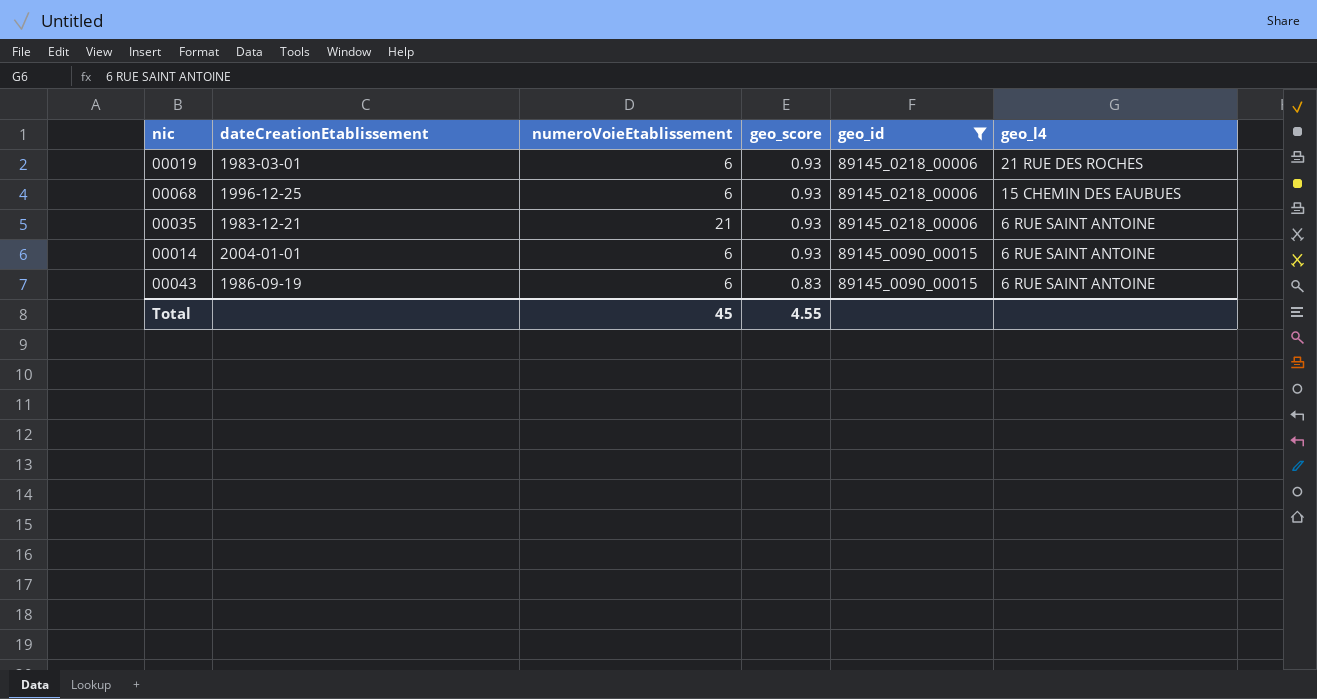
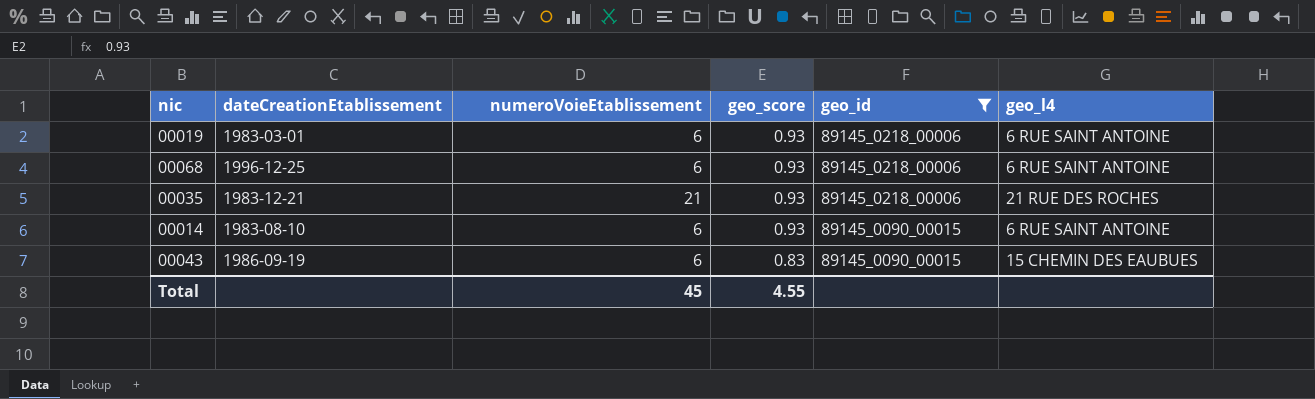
00019 | geo_l4: 21 RUE DES ROCHES -> 6 RUE SAINT ANTOINE
00068 | geo_l4: 15 CHEMIN DES EAUBUES -> 6 RUE SAINT ANTOINE
00035 | geo_l4: 6 RUE SAINT ANTOINE -> 21 RUE DES ROCHES
00014 | dateCreationEtablissement: 2004-01-01 -> 1983-08-10
00043 | geo_l4: 6 RUE SAINT ANTOINE -> 15 CHEMIN DES EAUBUES

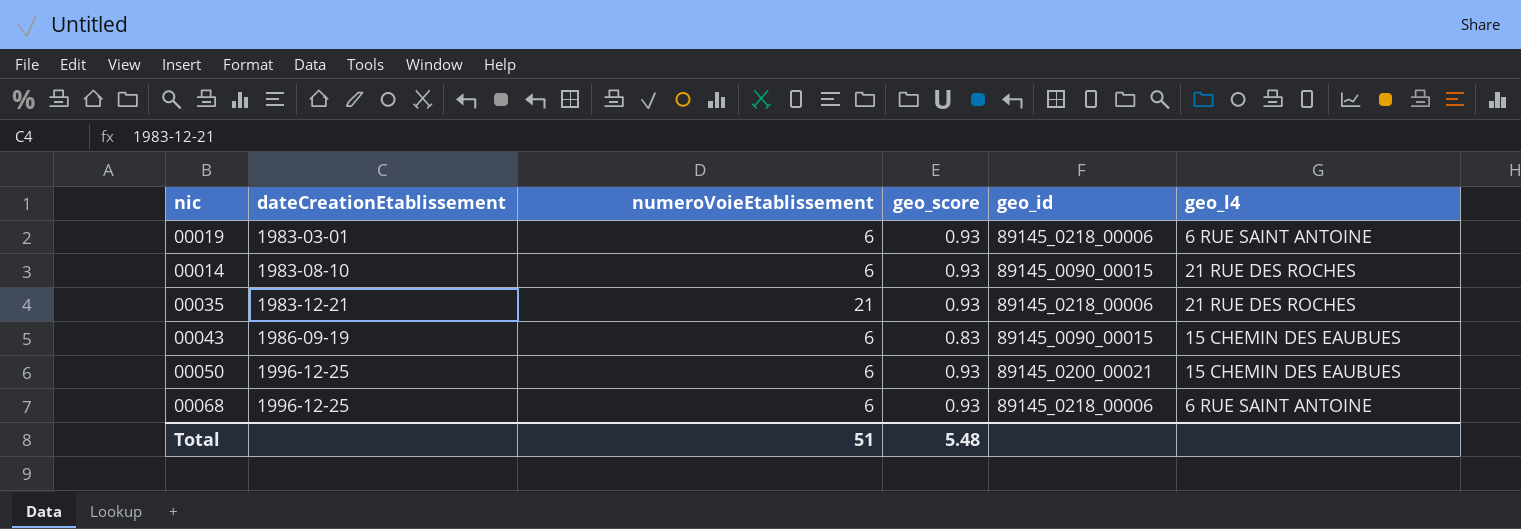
filter: geo_id != 89145_0200_00021 -> none
row order: geo_score descending -> dateCreationEtablissement ascending
00014 | geo_l4: 6 RUE SAINT ANTOINE -> 21 RUE DES ROCHES
Total | numeroVoieEtablissement: 45 -> 51
Total | geo_score: 4.55 -> 5.48

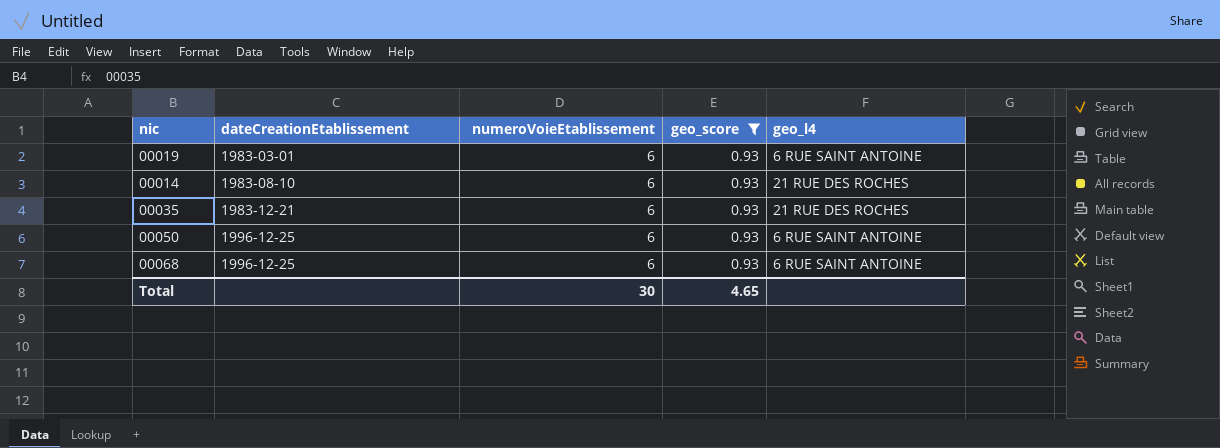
filter: none -> geo_score = 0.93
column geo_id | position: 5 -> none
00035 | numeroVoieEtablissement: 21 -> 6
00050 | geo_l4: 15 CHEMIN DES EAUBUES -> 6 RUE SAINT ANTOINE
Total | numeroVoieEtablissement: 51 -> 30
Total | geo_score: 5.48 -> 4.65

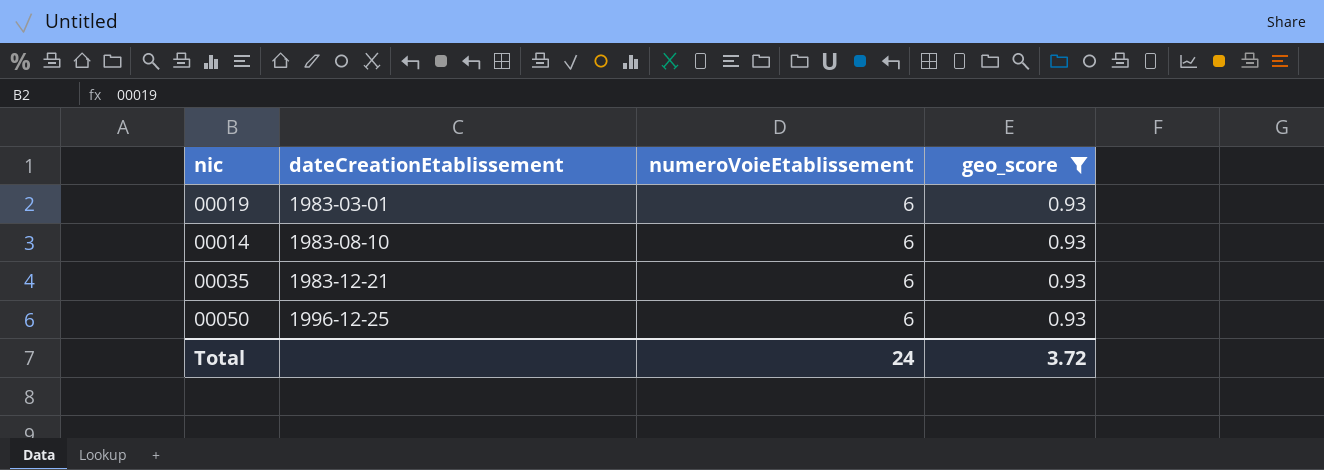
column geo_l4 | position: 5 -> none
row 00068: 1996-12-25 | 6 | 0.93 | 6 RUE SAINT ANTOINE -> none
Total | numeroVoieEtablissement: 30 -> 24
Total | geo_score: 4.65 -> 3.72

